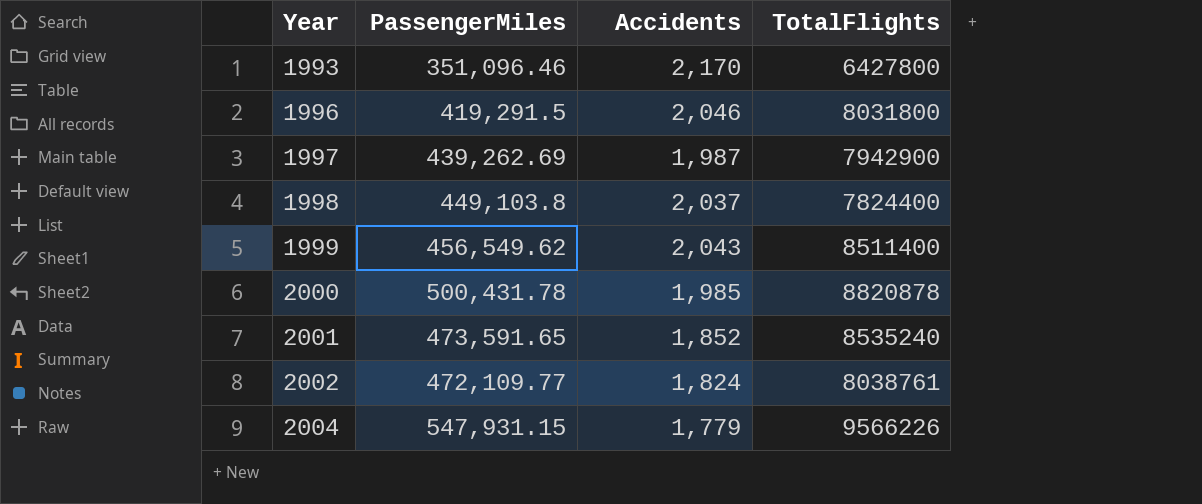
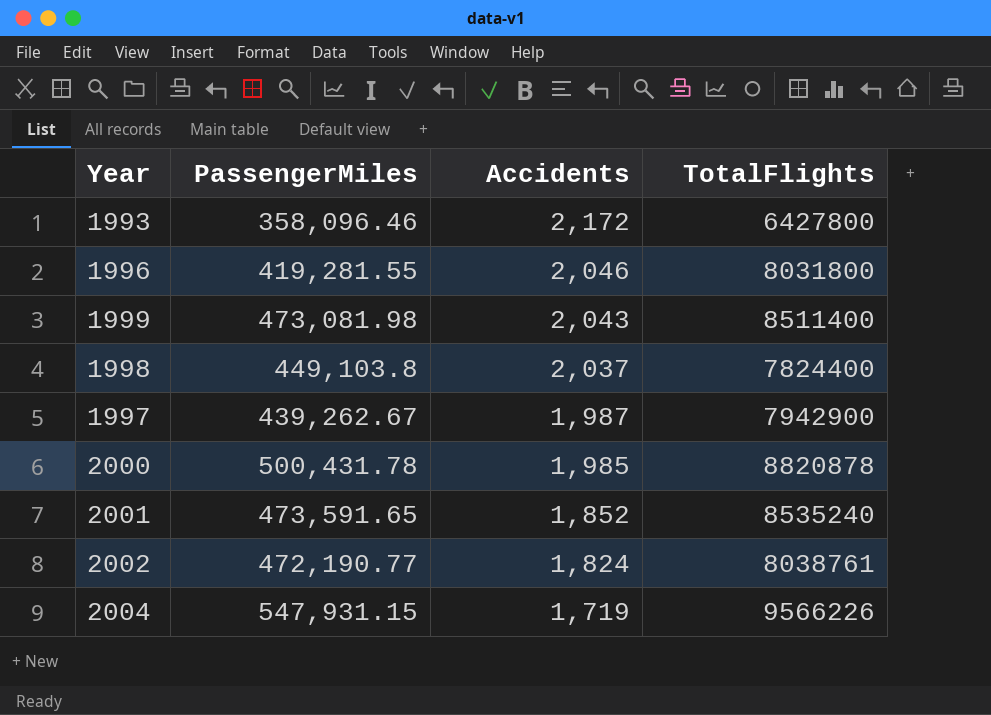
row order: Year ascending -> Accidents descending
1993 | PassengerMiles: 351,096.46 -> 358,096.46
1993 | Accidents: 2,170 -> 2,172
1996 | PassengerMiles: 419,291.5 -> 419,281.55
1999 | PassengerMiles: 456,549.62 -> 473,081.98
1997 | PassengerMiles: 439,262.69 -> 439,262.67
2002 | PassengerMiles: 472,109.77 -> 472,190.77
2004 | Accidents: 1,779 -> 1,719

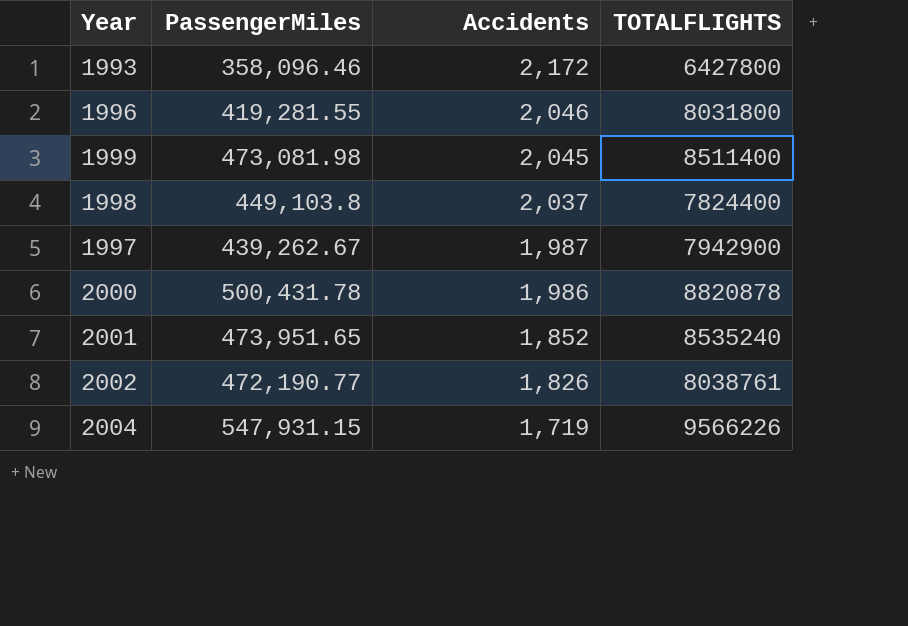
column name: TotalFlights -> TOTALFLIGHTS
1999 | Accidents: 2,043 -> 2,045
2000 | Accidents: 1,985 -> 1,986
2001 | PassengerMiles: 473,591.65 -> 473,951.65
2002 | Accidents: 1,824 -> 1,826

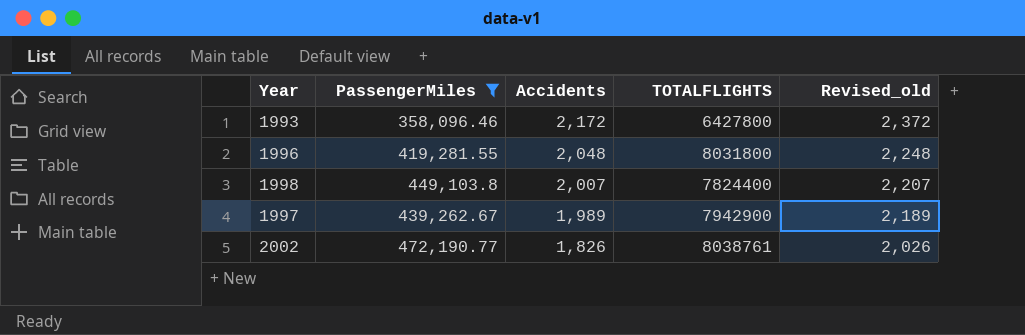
filter: none -> PassengerMiles <= 472,190.77
column Revised_old | formula: none -> [Accidents] + 200
1996 | Accidents: 2,046 -> 2,048
1998 | Accidents: 2,037 -> 2,007
1997 | Accidents: 1,987 -> 1,989

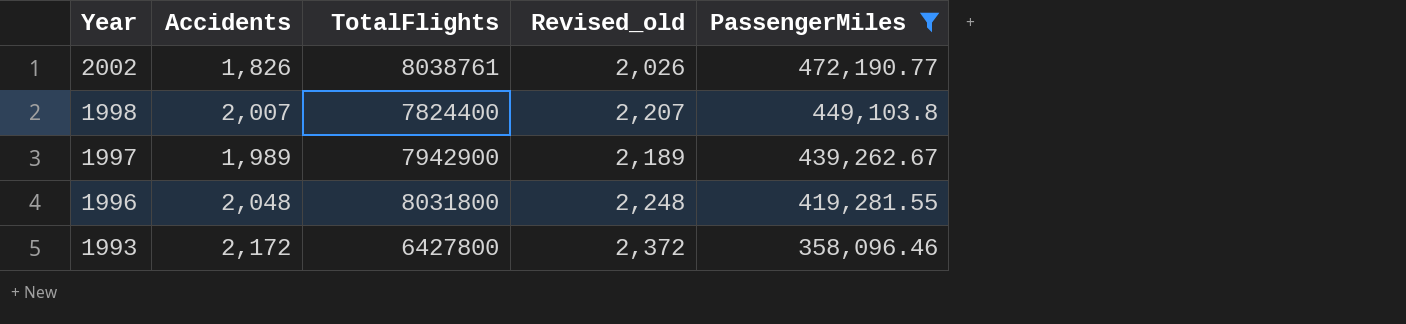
row order: Accidents descending -> Year descending
column name: TOTALFLIGHTS -> TotalFlights
column PassengerMiles | position: 2 -> 5

